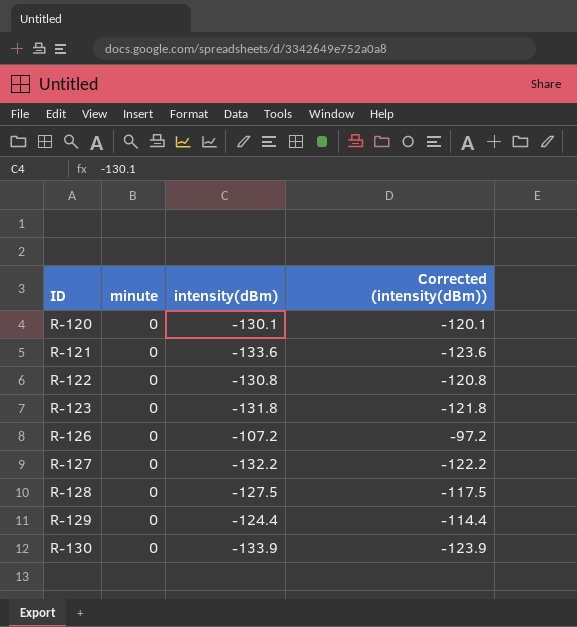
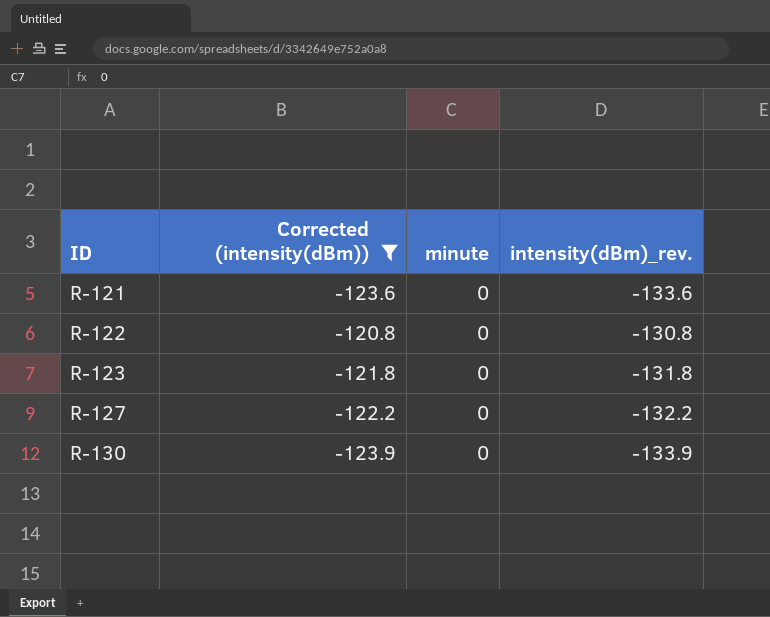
filter: none -> Corrected (intensity(dBm)) <= -120.8
column Corrected (intensity(dBm)) | position: 4 -> 2
column name: intensity(dBm) -> intensity(dBm)_rev.

